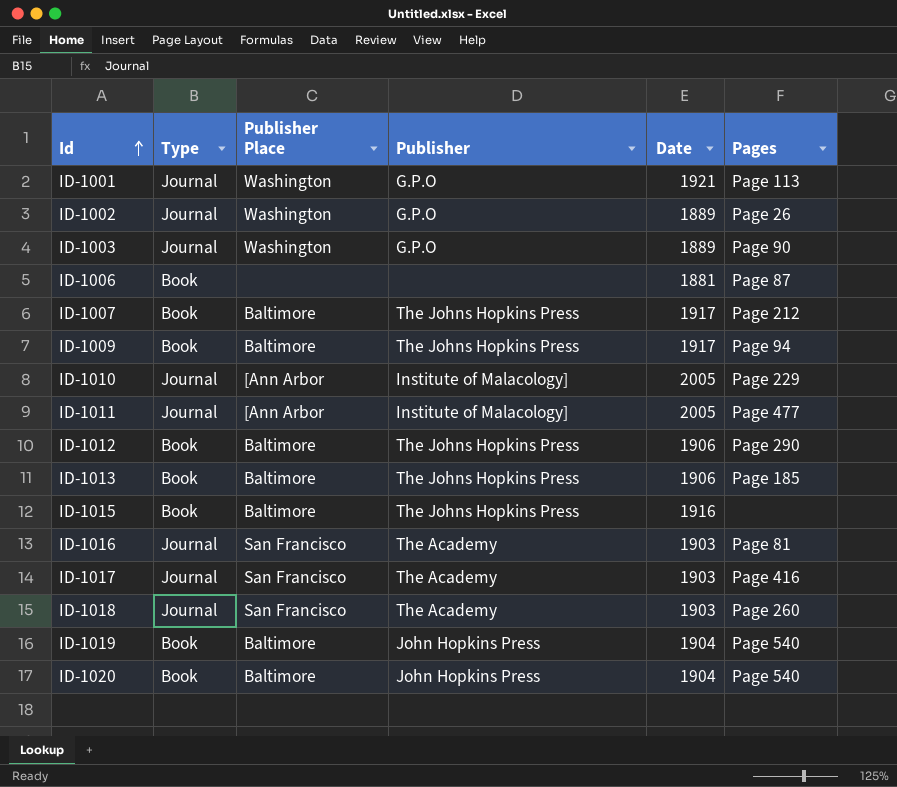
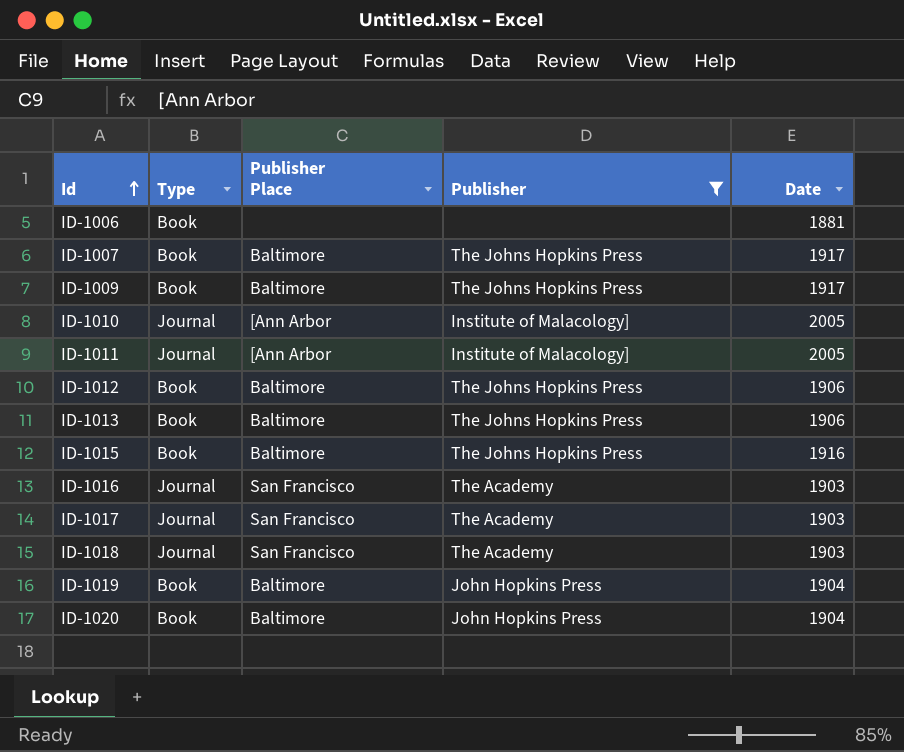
filter: none -> Publisher != G.P.O
column Pages | position: 6 -> none

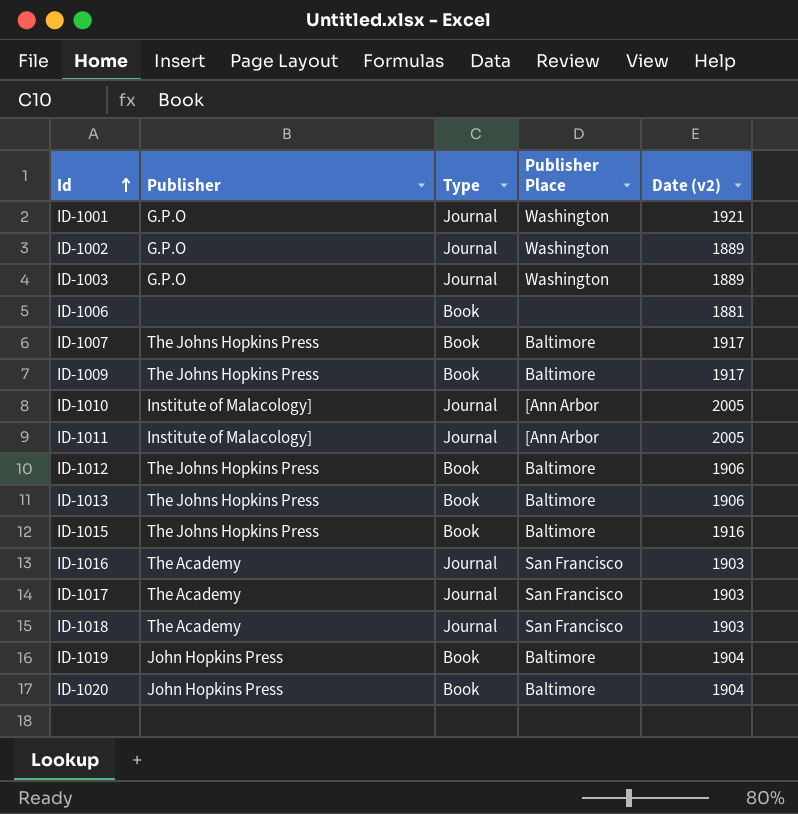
filter: Publisher != G.P.O -> none
column Publisher | position: 4 -> 2
column name: Date -> Date (v2)

